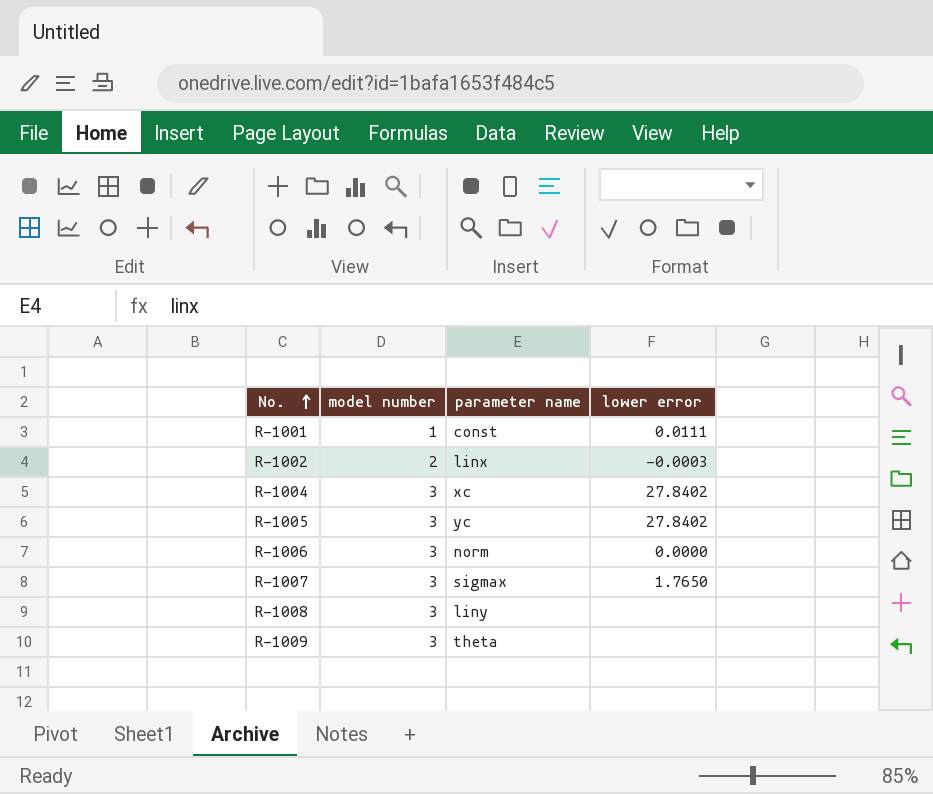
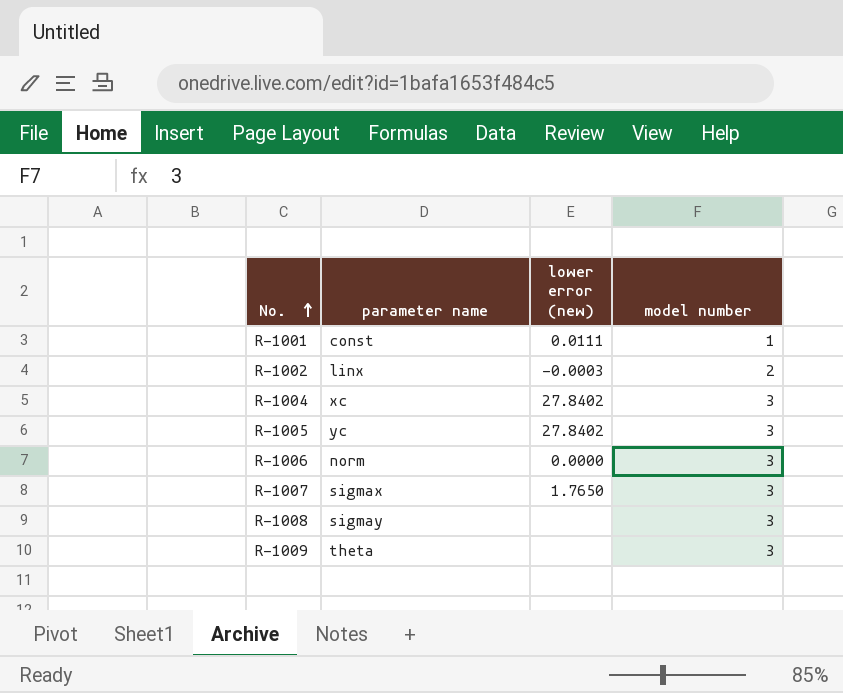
column name: lower error -> lower error (new)
column model number | position: 2 -> 4
R-1008 | parameter name: liny -> sigmay

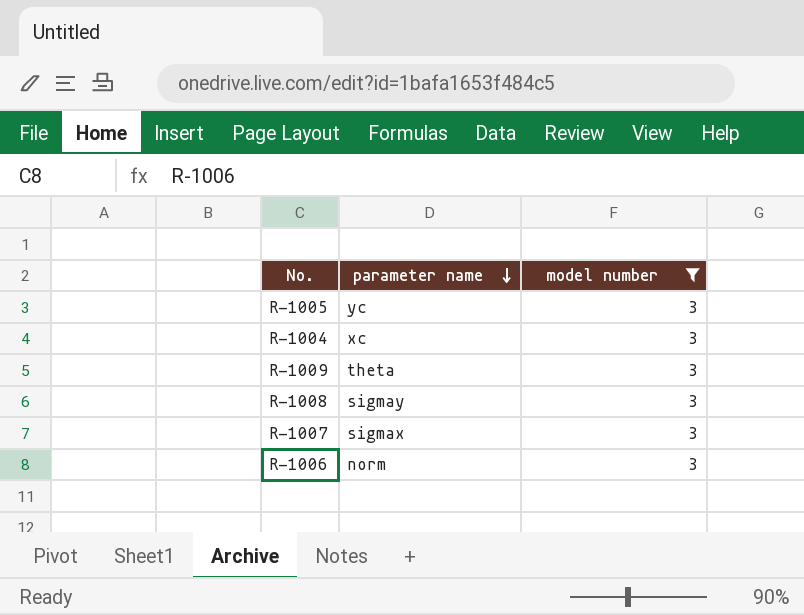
filter: none -> model number = 3
row order: No. ascending -> parameter name descending
column lower error (new) | position: 3 -> none

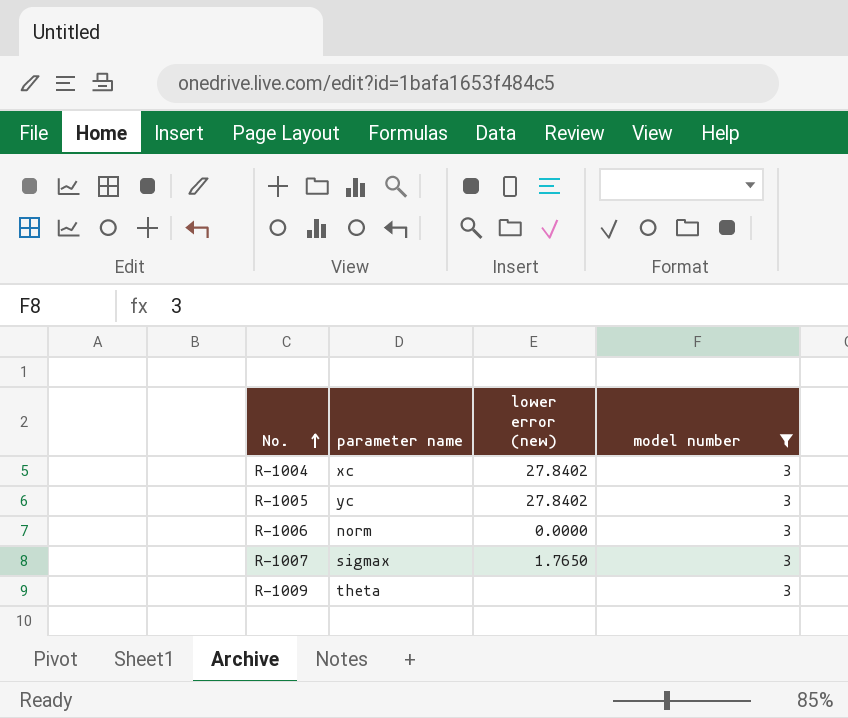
row order: parameter name descending -> No. ascending
column lower error (new) | position: none -> 3
row R-1008: sigmay | 3 -> none

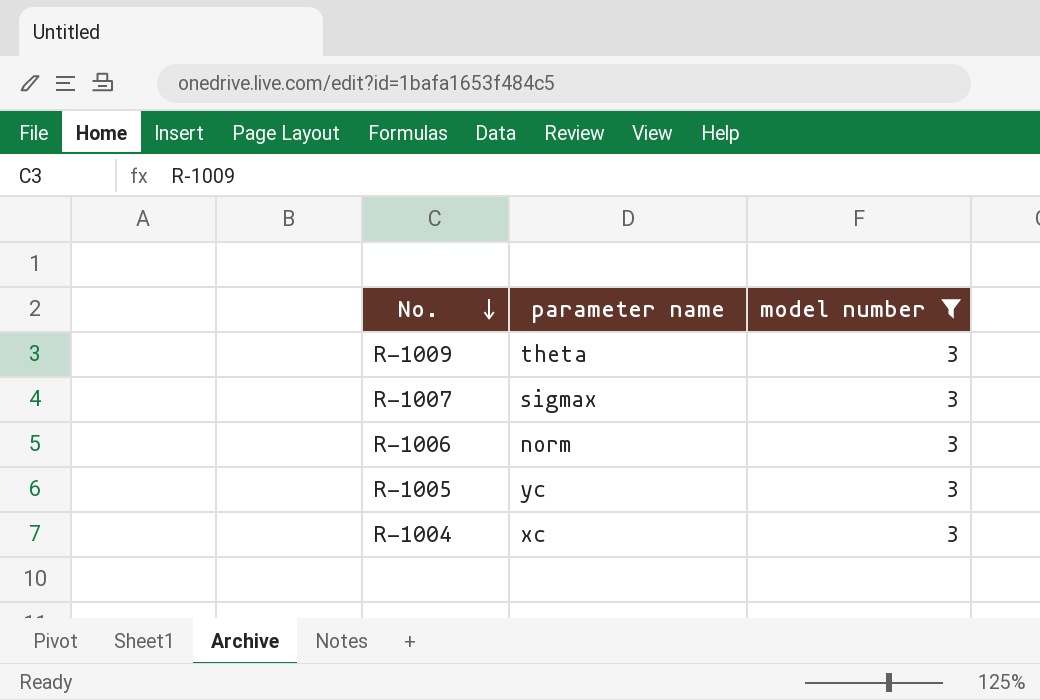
row order: No. ascending -> No. descending
column lower error (new) | position: 3 -> none

